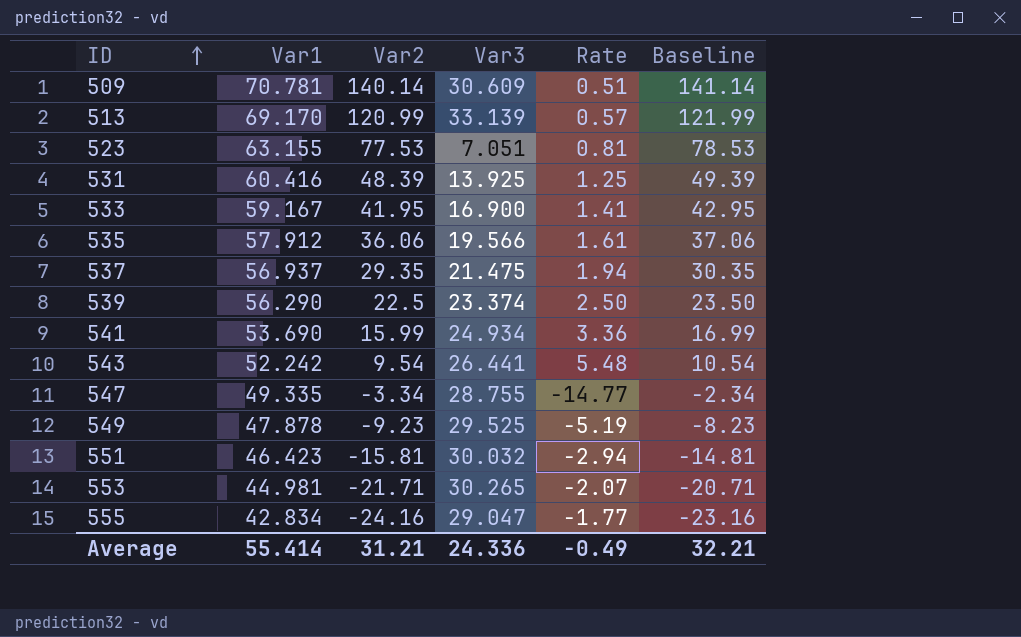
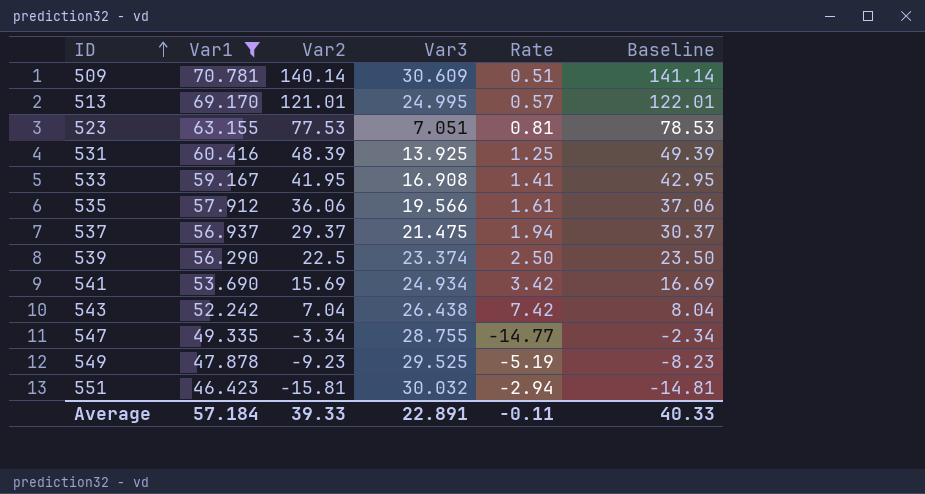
filter: none -> Var1 >= 46.423
513 | Var2: 120.99 -> 121.01
513 | Var3: 33.139 -> 24.995
513 | Baseline: 121.99 -> 122.01
533 | Var3: 16.900 -> 16.908
537 | Var2: 29.35 -> 29.37
537 | Baseline: 30.35 -> 30.37
541 | Var2: 15.99 -> 15.69
541 | Rate: 3.36 -> 3.42
541 | Baseline: 16.99 -> 16.69
543 | Var2: 9.54 -> 7.04
543 | Var3: 26.441 -> 26.438
543 | Rate: 5.48 -> 7.42
543 | Baseline: 10.54 -> 8.04
Average | Var1: 55.414 -> 57.184
Average | Var2: 31.21 -> 39.33
Average | Var3: 24.336 -> 22.891
Average | Rate: -0.49 -> -0.11
Average | Baseline: 32.21 -> 40.33

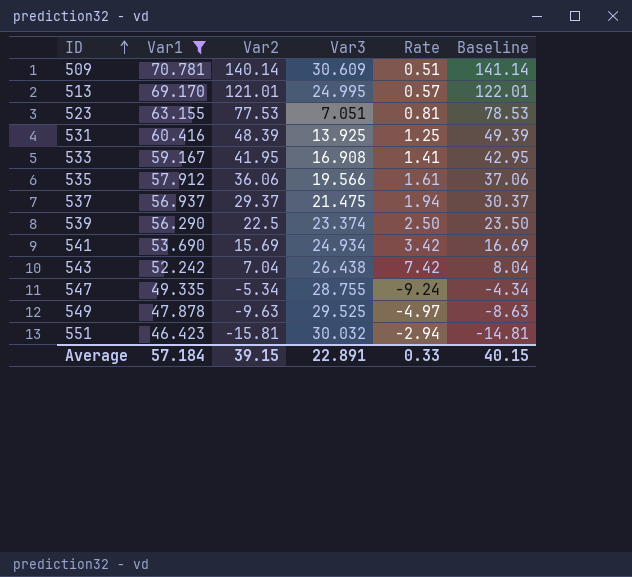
547 | Var2: -3.34 -> -5.34
547 | Rate: -14.77 -> -9.24
547 | Baseline: -2.34 -> -4.34
549 | Var2: -9.23 -> -9.63
549 | Rate: -5.19 -> -4.97
549 | Baseline: -8.23 -> -8.63
Average | Var2: 39.33 -> 39.15
Average | Rate: -0.11 -> 0.33
Average | Baseline: 40.33 -> 40.15

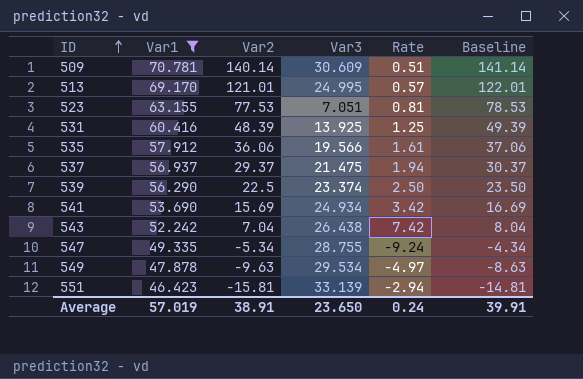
row 533: 59.167 | 41.95 | 16.908 | 1.41 | 42.95 -> none
549 | Var3: 29.525 -> 29.534
551 | Var3: 30.032 -> 33.139
Average | Var1: 57.184 -> 57.019
Average | Var2: 39.15 -> 38.91
Average | Var3: 22.891 -> 23.650
Average | Rate: 0.33 -> 0.24
Average | Baseline: 40.15 -> 39.91

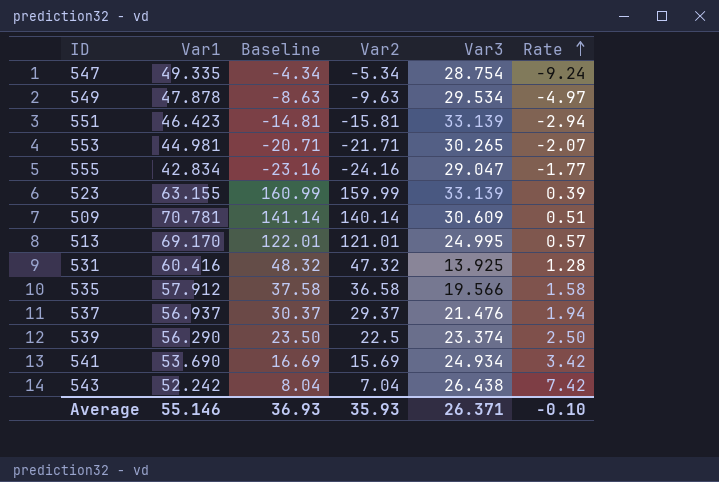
filter: Var1 >= 46.423 -> none
row order: ID ascending -> Rate ascending
column Baseline | position: 6 -> 3
547 | Var3: 28.755 -> 28.754
523 | Baseline: 78.53 -> 160.99
523 | Var2: 77.53 -> 159.99
523 | Var3: 7.051 -> 33.139
523 | Rate: 0.81 -> 0.39
531 | Baseline: 49.39 -> 48.32
531 | Var2: 48.39 -> 47.32
531 | Rate: 1.25 -> 1.28
535 | Baseline: 37.06 -> 37.58
535 | Var2: 36.06 -> 36.58
535 | Rate: 1.61 -> 1.58
537 | Var3: 21.475 -> 21.476
Average | Var1: 57.019 -> 55.146
Average | Baseline: 39.91 -> 36.93
Average | Var2: 38.91 -> 35.93
Average | Var3: 23.650 -> 26.371
Average | Rate: 0.24 -> -0.10

